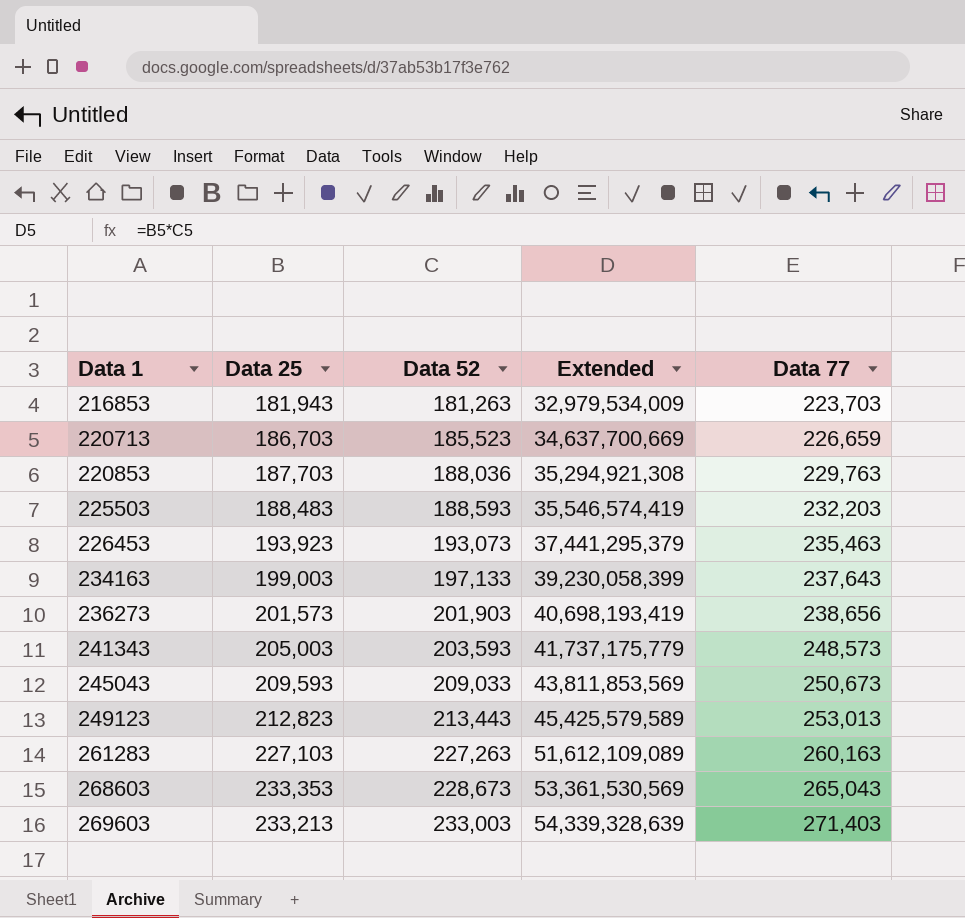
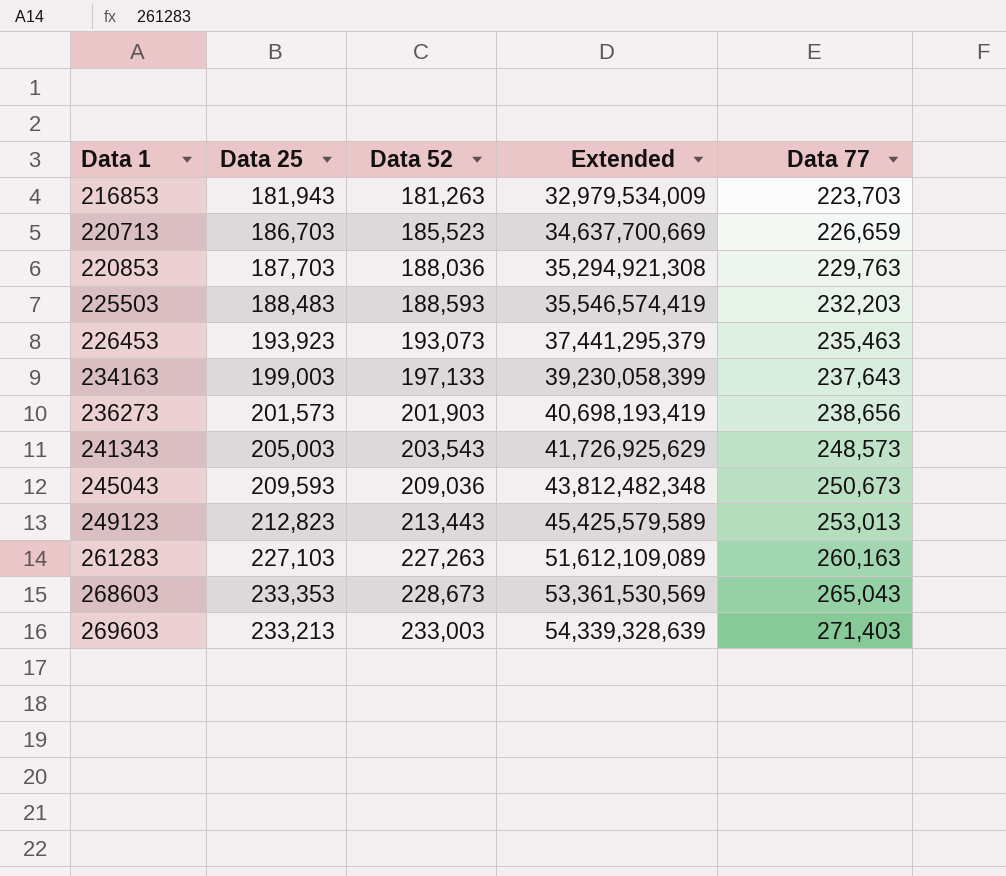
241343 | Data 52: 203,593 -> 203,543
241343 | Extended: 41,737,175,779 -> 41,726,925,629
245043 | Data 52: 209,033 -> 209,036
245043 | Extended: 43,811,853,569 -> 43,812,482,348

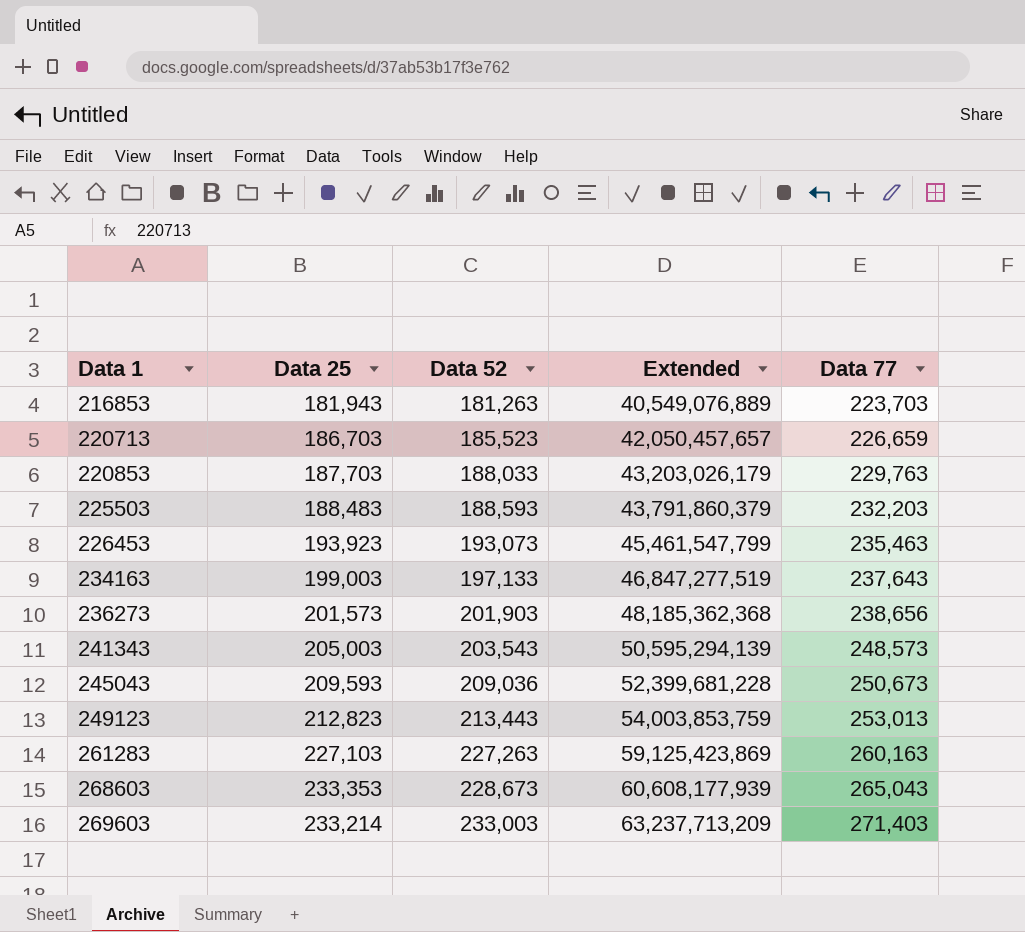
column Extended | formula: [Data 25] * [Data 52] -> [Data 52] * [Data 77]
220853 | Data 52: 188,036 -> 188,033
269603 | Data 25: 233,213 -> 233,214

